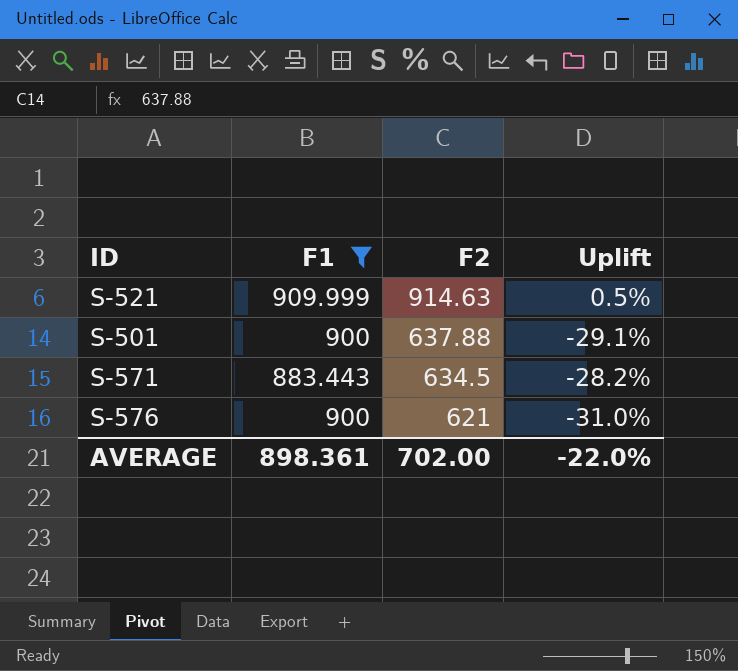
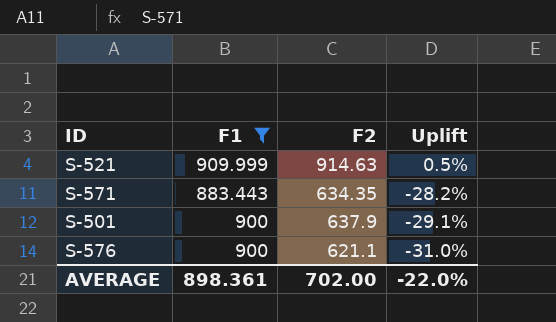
row order: F2 descending -> Uplift descending
S-571 | F2: 634.5 -> 634.35
S-501 | F2: 637.88 -> 637.9
S-576 | F2: 621 -> 621.1

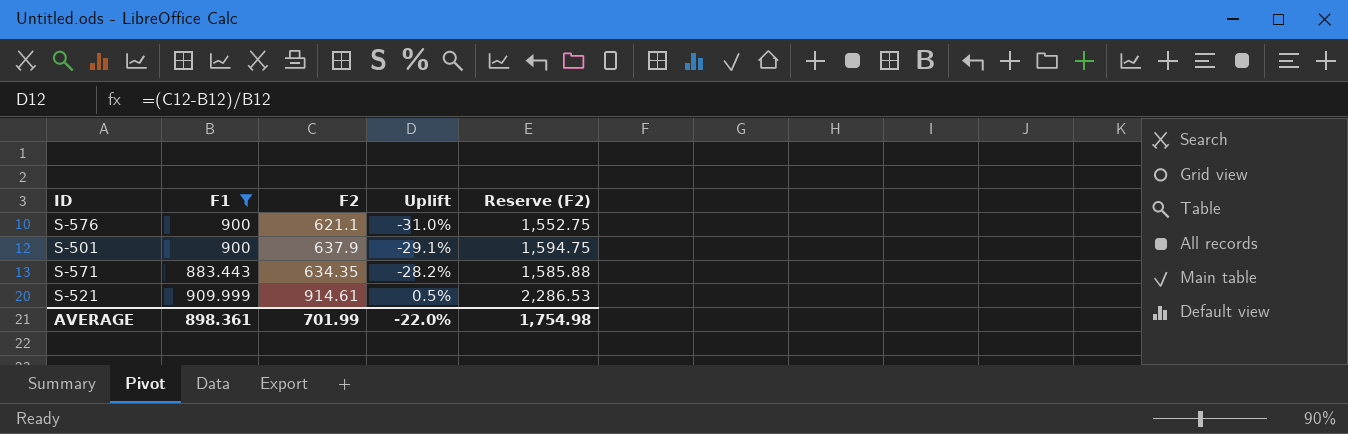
row order: Uplift descending -> Uplift ascending
column Reserve (F2) | formula: none -> [F2] * 2.5
S-521 | F2: 914.63 -> 914.61
AVERAGE | F2: 702.00 -> 701.99

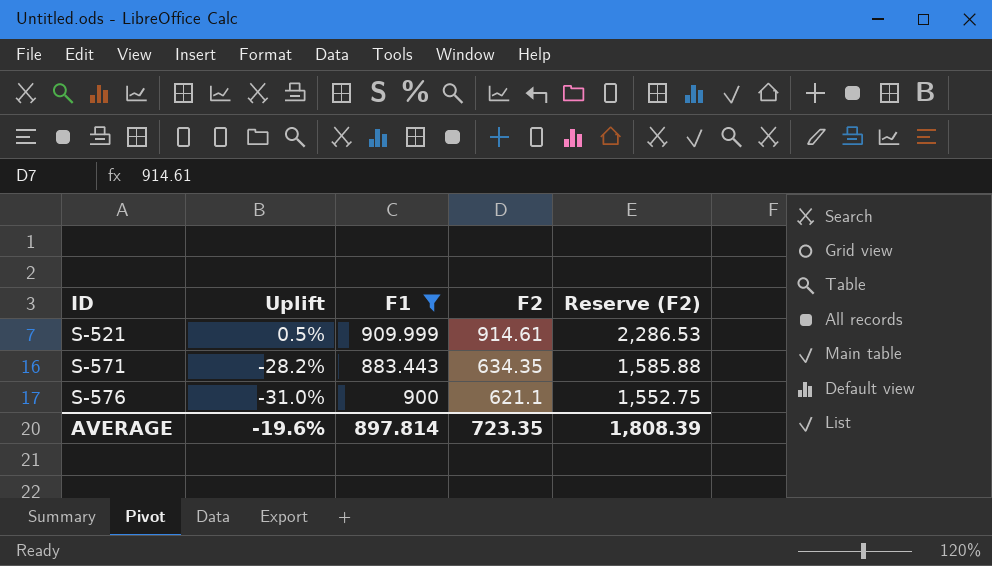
row order: Uplift ascending -> ID ascending
column Uplift | position: 4 -> 2
row S-501: 900 | 637.9 | -29.1% | 1,594.75 -> none
AVERAGE | Uplift: -22.0% -> -19.6%
AVERAGE | F1: 898.361 -> 897.814
AVERAGE | F2: 701.99 -> 723.35
AVERAGE | Reserve (F2): 1,754.98 -> 1,808.39

